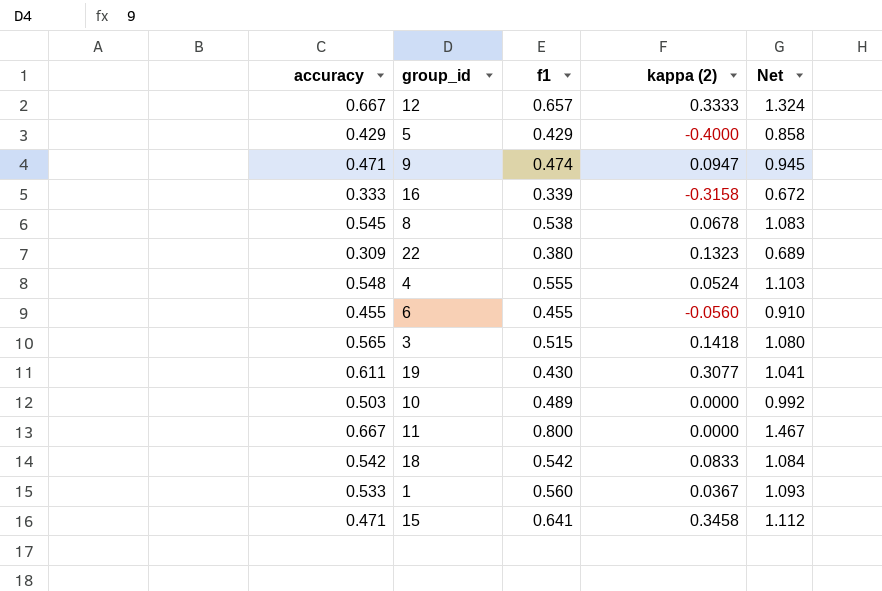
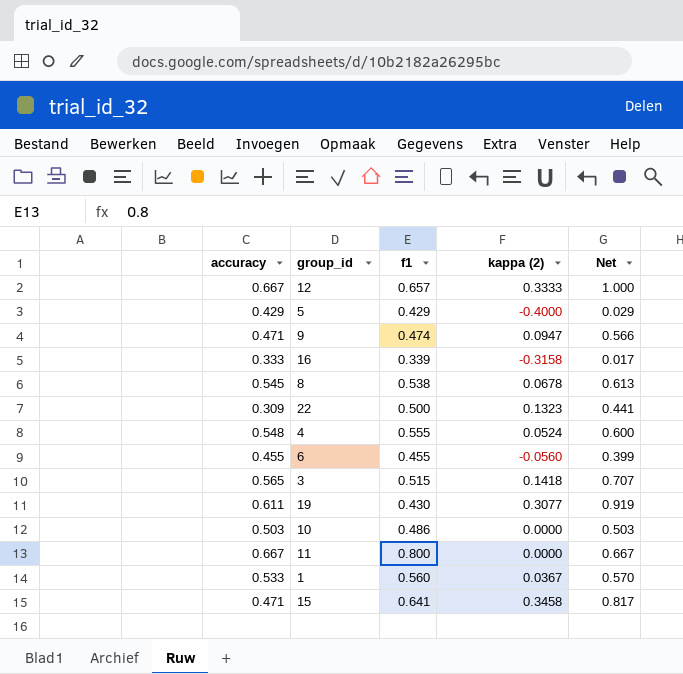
column Net | formula: [accuracy] + [f1] -> [accuracy] + [kappa (2)]
row 18: 0.542 | 0.542 | 0.0833 | 1.084 -> none
22 | f1: 0.380 -> 0.500
10 | f1: 0.489 -> 0.486

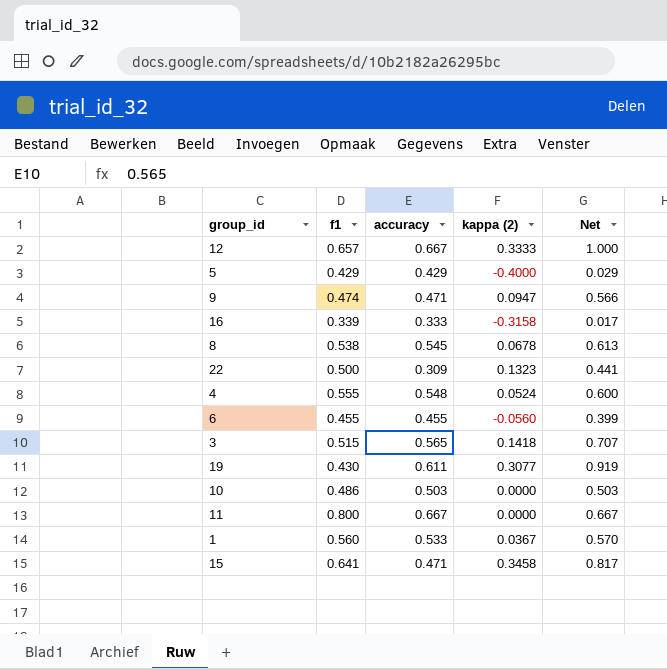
column accuracy | position: 1 -> 3

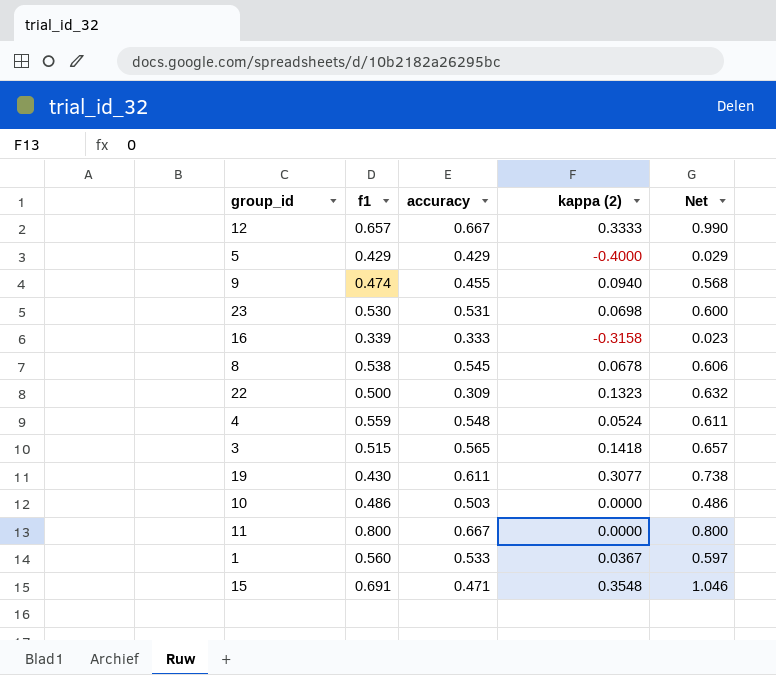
column Net | formula: [accuracy] + [kappa (2)] -> [f1] + [kappa (2)]
row 6: 0.455 | 0.455 | -0.0560 | 0.399 -> none
9 | accuracy: 0.471 -> 0.455
9 | kappa (2): 0.0947 -> 0.0940
row 23: none -> 0.530 | 0.531 | 0.0698 | 0.600
4 | f1: 0.555 -> 0.559
15 | f1: 0.641 -> 0.691
15 | kappa (2): 0.3458 -> 0.3548

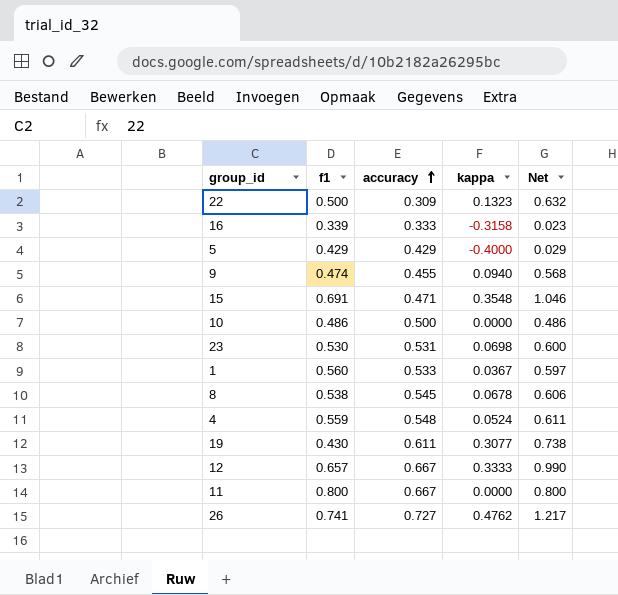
row order: none -> accuracy ascending
column name: kappa (2) -> kappa
row 3: 0.515 | 0.565 | 0.1418 | 0.657 -> none
10 | accuracy: 0.503 -> 0.500
row 26: none -> 0.741 | 0.727 | 0.4762 | 1.217

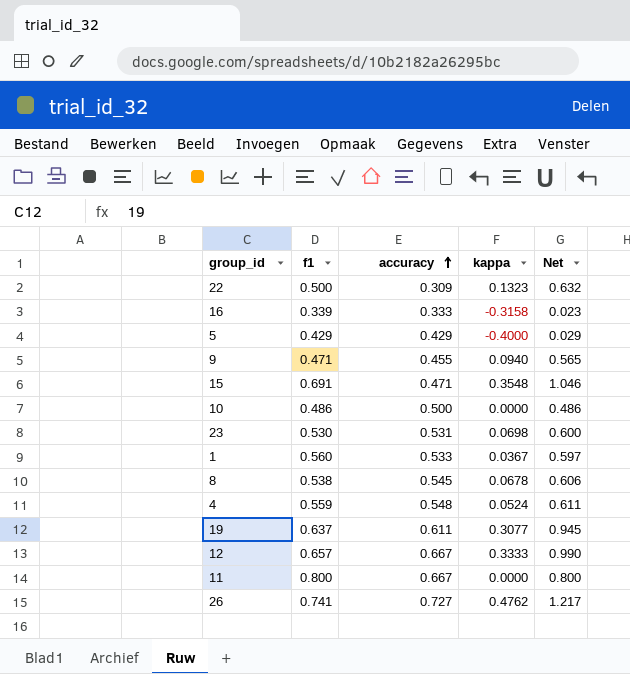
9 | f1: 0.474 -> 0.471
9 | Net: 0.568 -> 0.565
19 | f1: 0.430 -> 0.637
19 | Net: 0.738 -> 0.945

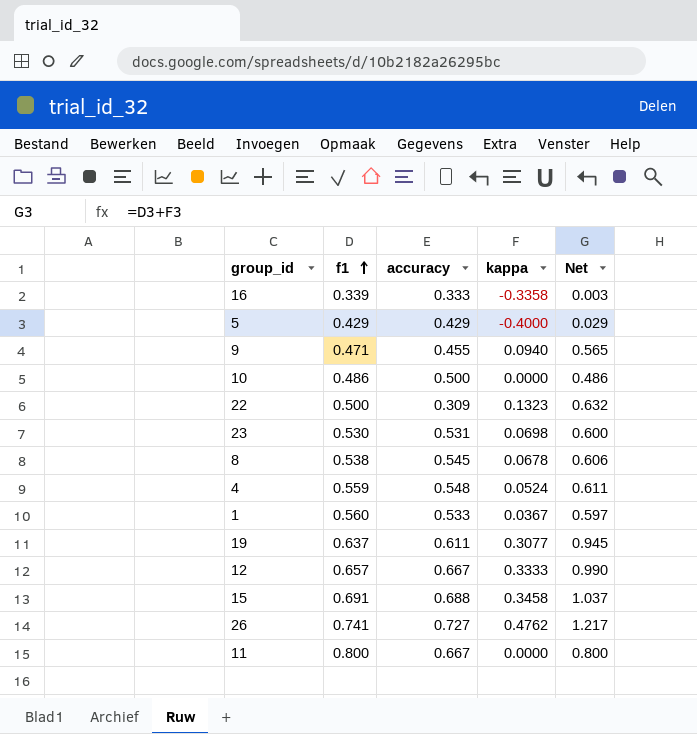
row order: accuracy ascending -> f1 ascending
16 | kappa: -0.3158 -> -0.3358
16 | Net: 0.023 -> 0.003
15 | accuracy: 0.471 -> 0.688
15 | kappa: 0.3548 -> 0.3458
15 | Net: 1.046 -> 1.037

